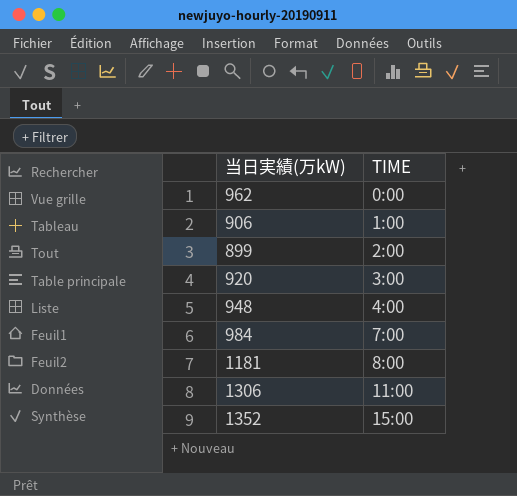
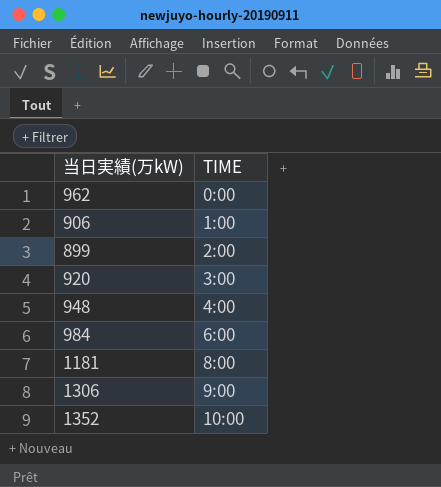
984 | TIME: 7:00 -> 6:00
1306 | TIME: 11:00 -> 9:00
1352 | TIME: 15:00 -> 10:00

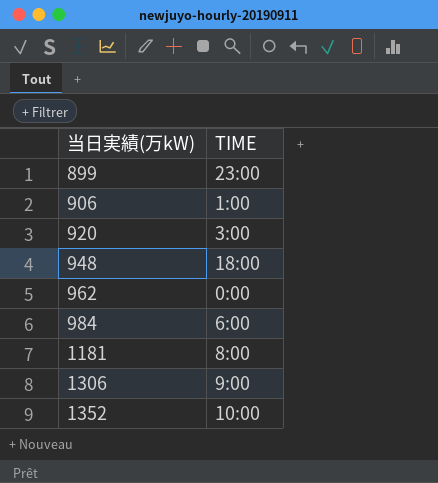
row order: TIME ascending -> 当日実績(万kW) ascending
899 | TIME: 2:00 -> 23:00
948 | TIME: 4:00 -> 18:00

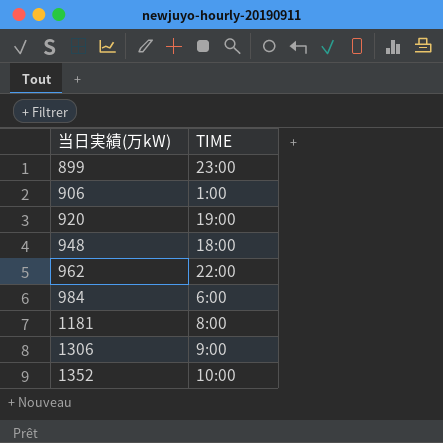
920 | TIME: 3:00 -> 19:00
962 | TIME: 0:00 -> 22:00

